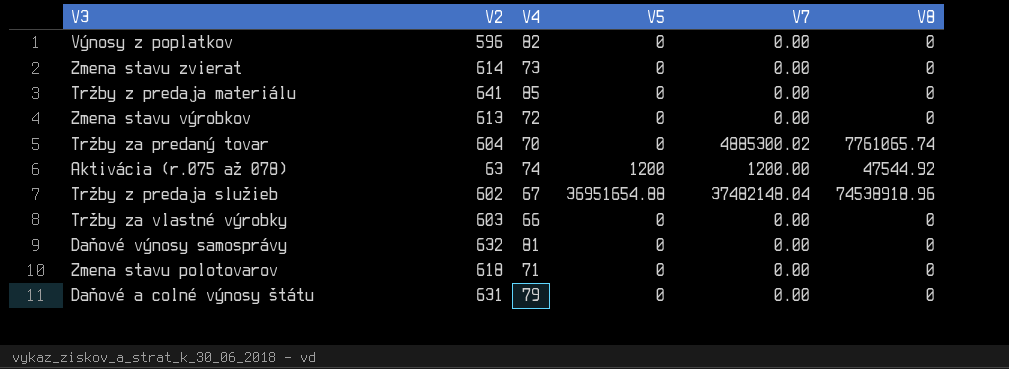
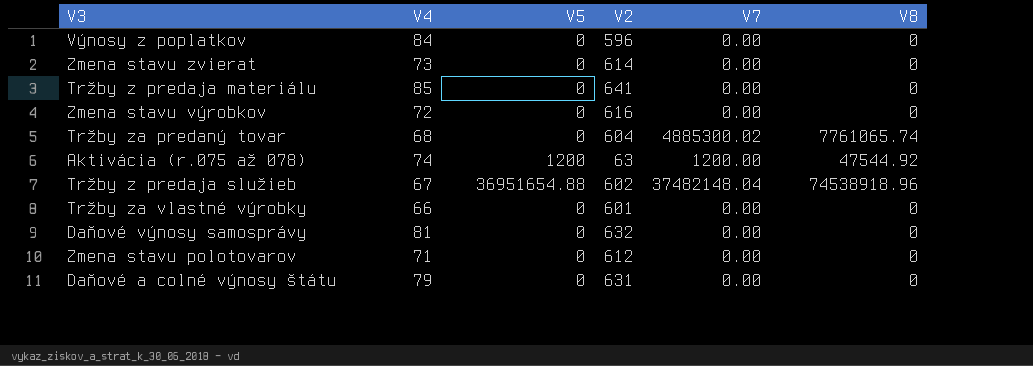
column V2 | position: 2 -> 4
Výnosy z poplatkov | V4: 82 -> 84
Zmena stavu výrobkov | V2: 613 -> 616
Tržby za predaný tovar | V4: 70 -> 68
Tržby za vlastné výrobky | V2: 603 -> 601
Zmena stavu polotovarov | V2: 618 -> 612

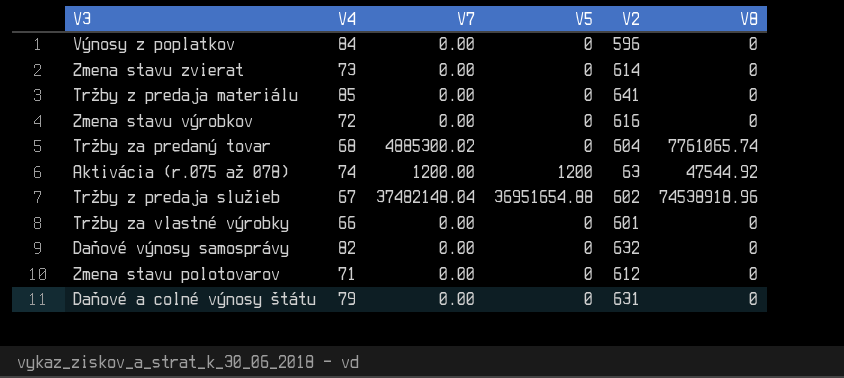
column V7 | position: 5 -> 3
Daňové výnosy samosprávy | V4: 81 -> 82

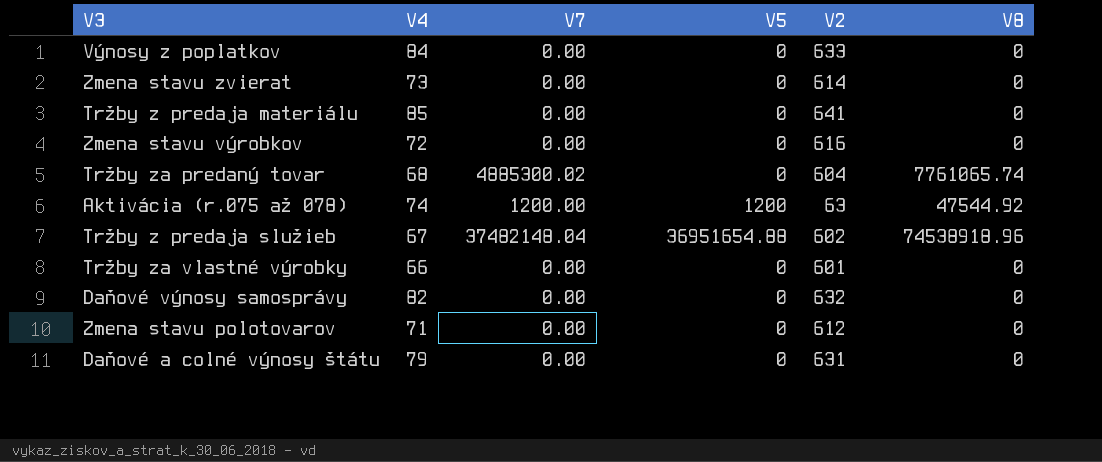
Výnosy z poplatkov | V2: 596 -> 633

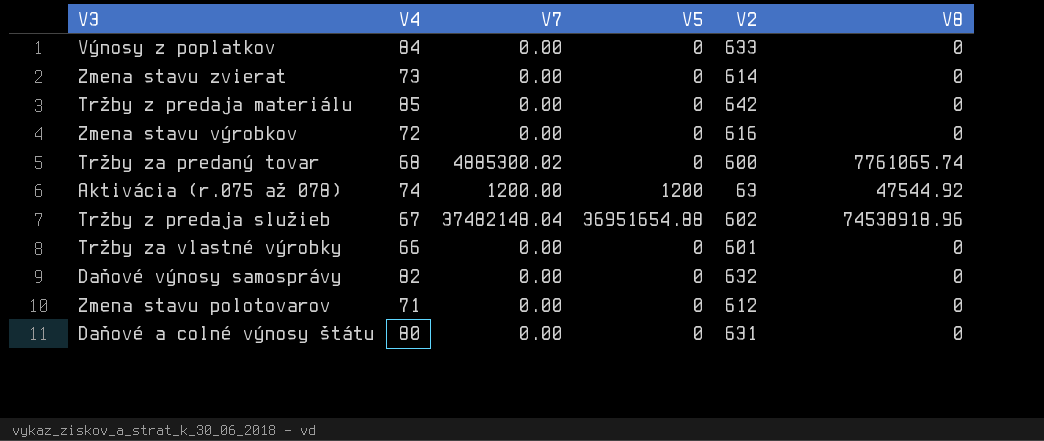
Tržby z predaja materiálu | V2: 641 -> 642
Tržby za predaný tovar | V2: 604 -> 600
Daňové a colné výnosy štátu | V4: 79 -> 80

